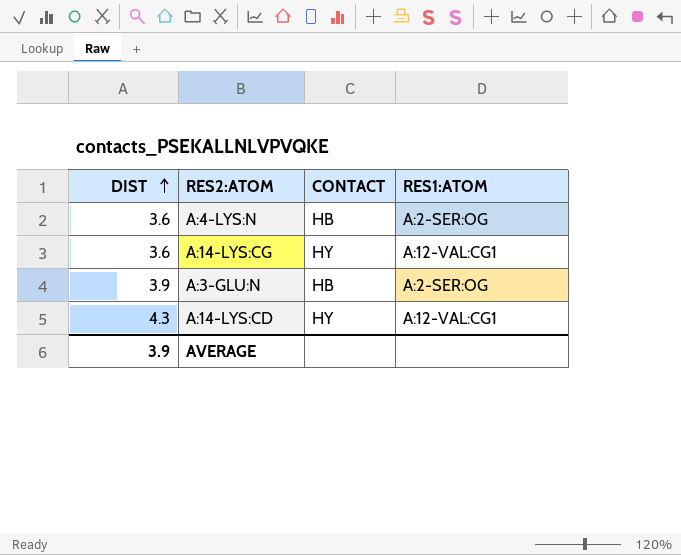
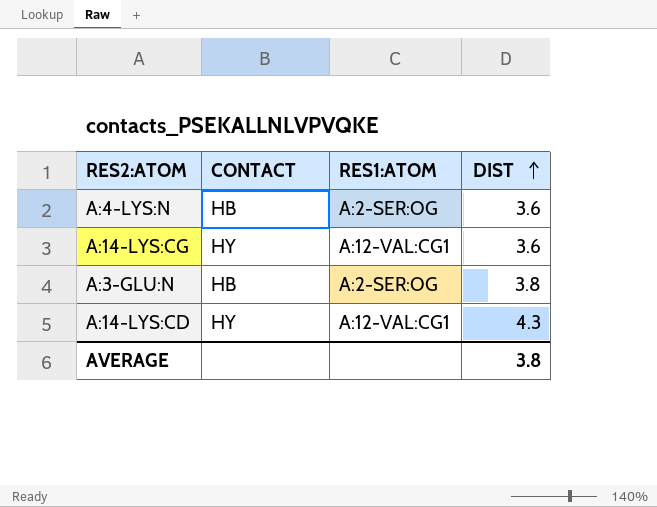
column DIST | position: 1 -> 4
A:3-GLU:N | DIST: 3.9 -> 3.8
AVERAGE | DIST: 3.9 -> 3.8

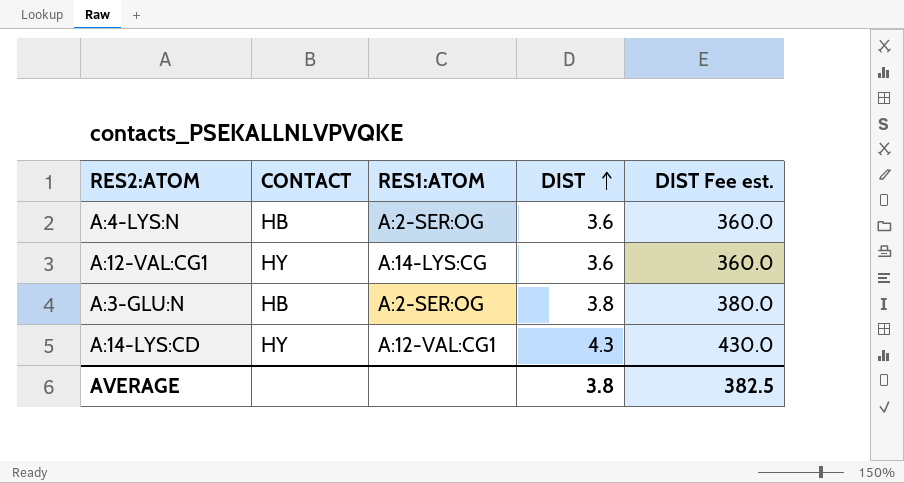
column DIST Fee est. | formula: none -> [DIST] * 100
row A:14-LYS:CG: HY | A:12-VAL:CG1 | 3.6 -> none
row A:12-VAL:CG1: none -> HY | A:14-LYS:CG | 3.6 | 360.0

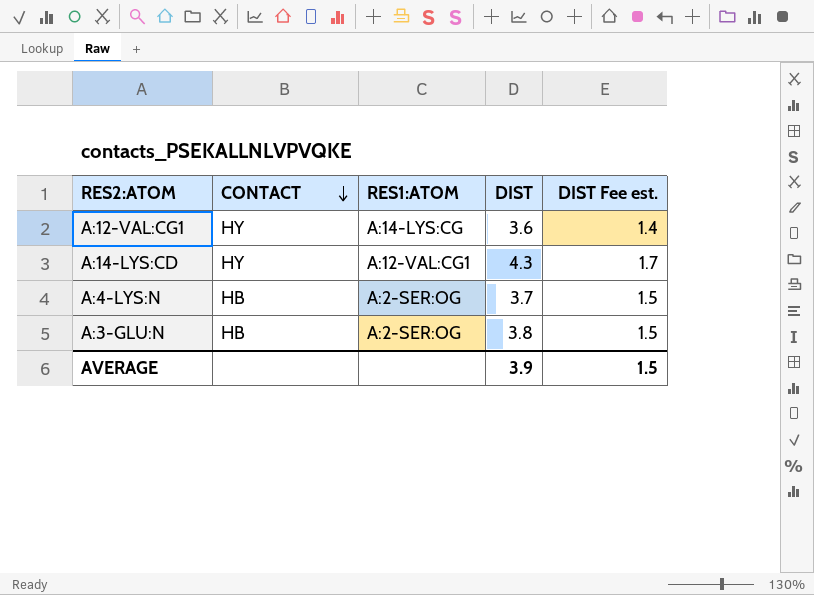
row order: DIST ascending -> CONTACT descending
column DIST Fee est. | formula: [DIST] * 100 -> [DIST] * 0.4
A:4-LYS:N | DIST: 3.6 -> 3.7
AVERAGE | DIST: 3.8 -> 3.9
AVERAGE | DIST Fee est.: 382.5 -> 1.5

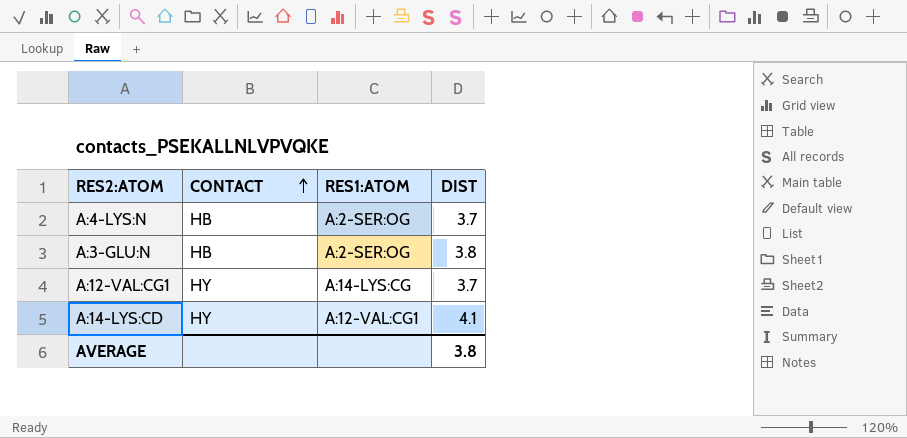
row order: CONTACT descending -> CONTACT ascending
column DIST Fee est. | formula: [DIST] * 0.4 -> none
A:12-VAL:CG1 | DIST: 3.6 -> 3.7
A:14-LYS:CD | DIST: 4.3 -> 4.1
AVERAGE | DIST: 3.9 -> 3.8

